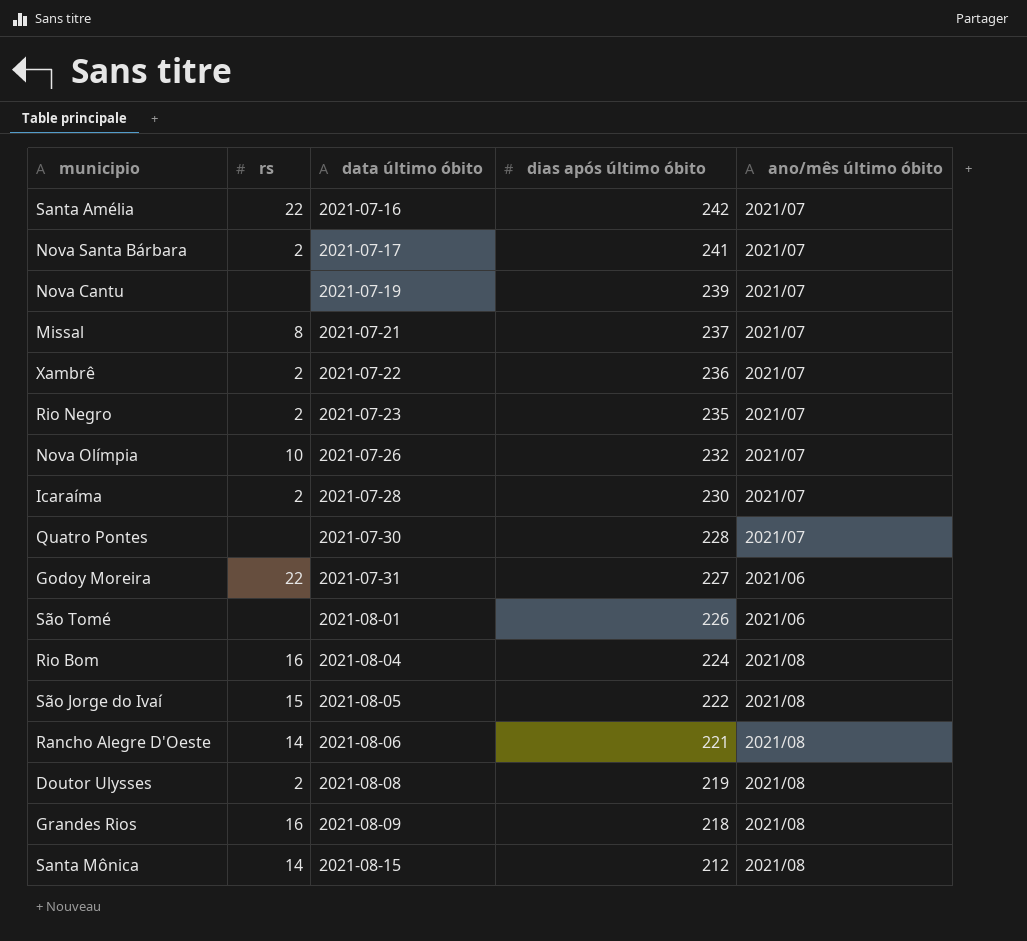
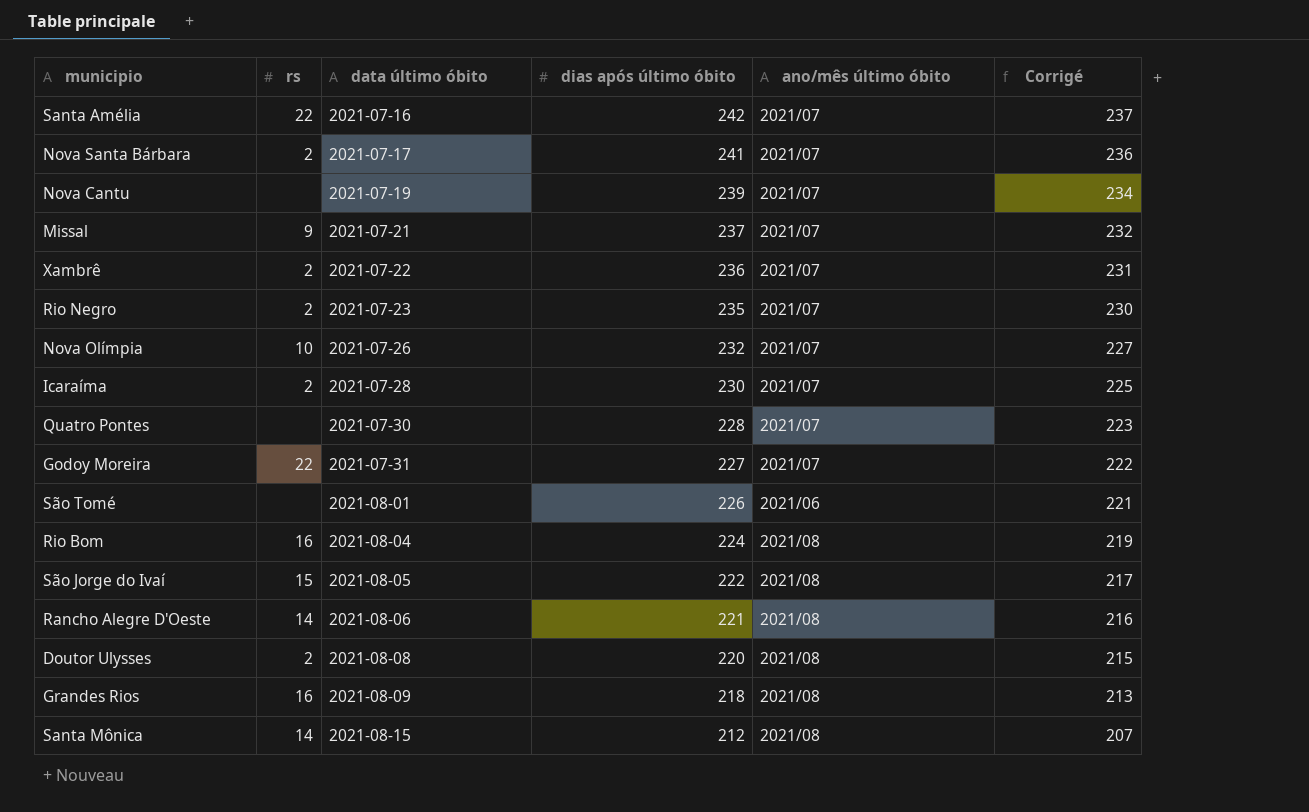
column Corrigé | formula: none -> [dias após último óbito] - 5
Missal | rs: 8 -> 9
Godoy Moreira | ano/mês último óbito: 2021/06 -> 2021/07
Doutor Ulysses | dias após último óbito: 219 -> 220

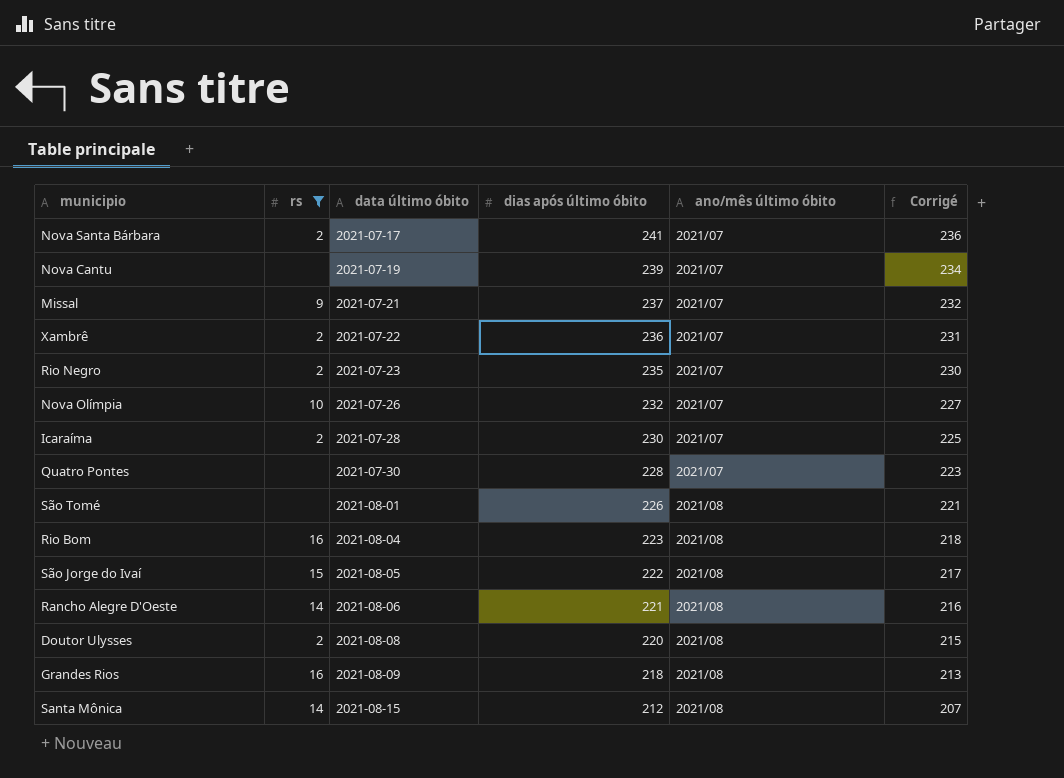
filter: none -> rs != 22
São Tomé | ano/mês último óbito: 2021/06 -> 2021/08
Rio Bom | dias após último óbito: 224 -> 223
Rio Bom | Corrigé: 219 -> 218

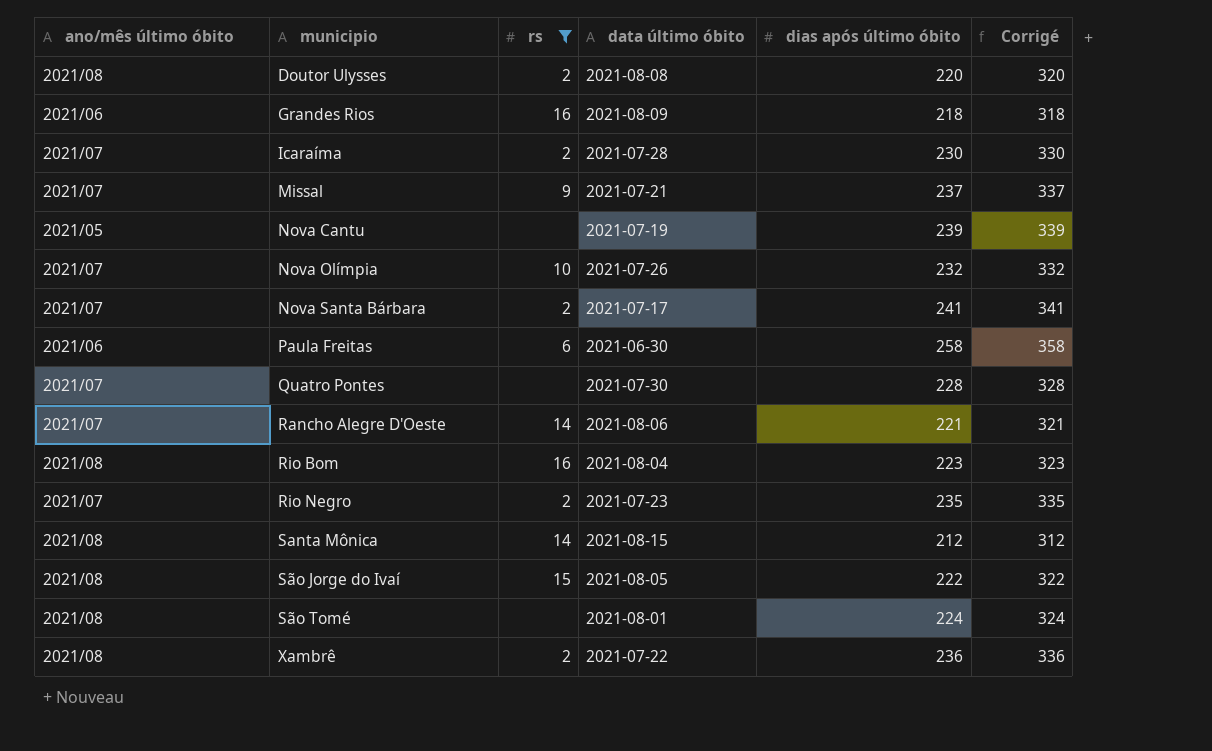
row order: data último óbito ascending -> municipio ascending
column ano/mês último óbito | position: 5 -> 1
column Corrigé | formula: [dias após último óbito] - 5 -> [dias após último óbito] + 100
Grandes Rios | ano/mês último óbito: 2021/08 -> 2021/06
Nova Cantu | ano/mês último óbito: 2021/07 -> 2021/05
row Paula Freitas: none -> 2021/06 | 6 | 2021-06-30 | 258 | 358
Rancho Alegre D'Oeste | ano/mês último óbito: 2021/08 -> 2021/07
São Tomé | dias após último óbito: 226 -> 224
Xambrê | ano/mês último óbito: 2021/07 -> 2021/08

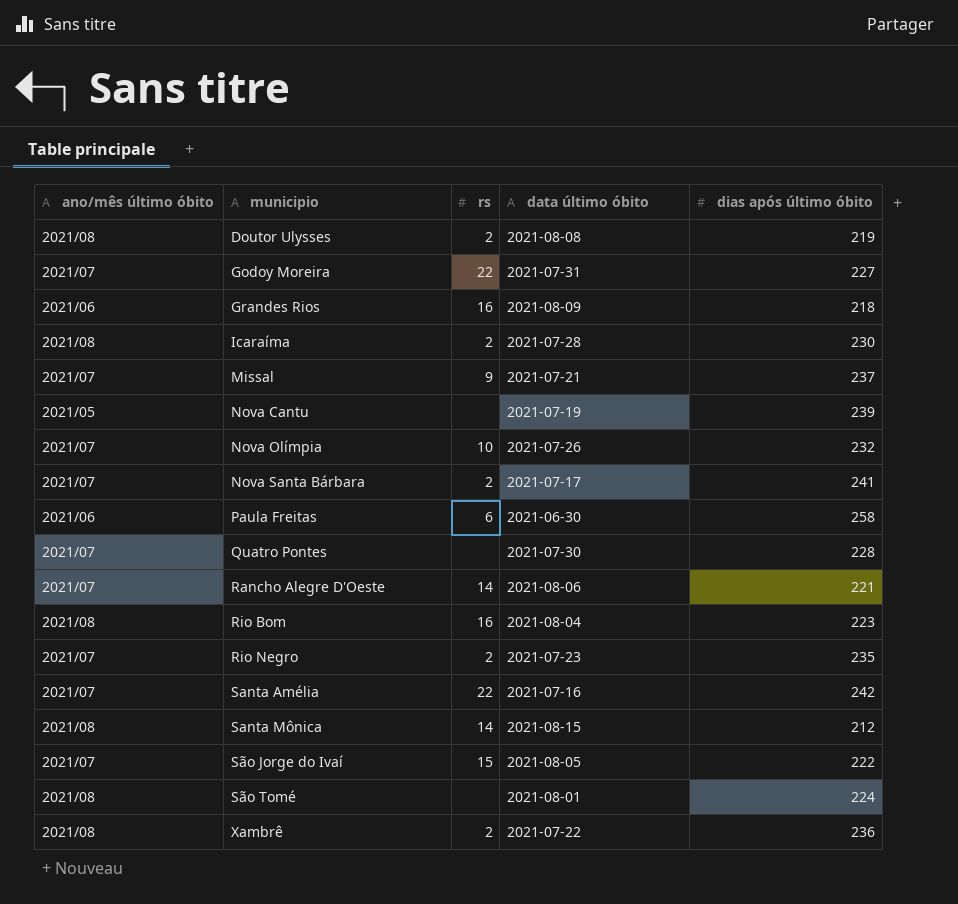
filter: rs != 22 -> none
column Corrigé | formula: [dias após último óbito] + 100 -> none
Doutor Ulysses | dias após último óbito: 220 -> 219
Icaraíma | ano/mês último óbito: 2021/07 -> 2021/08
São Jorge do Ivaí | ano/mês último óbito: 2021/08 -> 2021/07

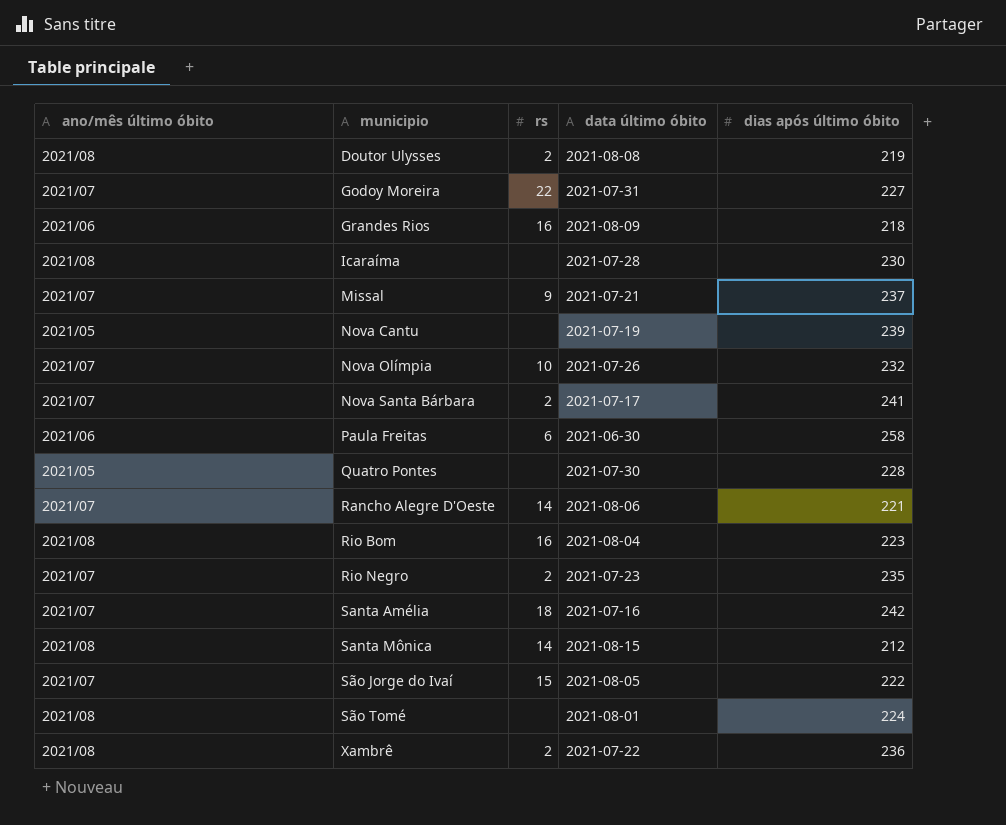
Icaraíma | rs: 2 -> none
Quatro Pontes | ano/mês último óbito: 2021/07 -> 2021/05
Santa Amélia | rs: 22 -> 18

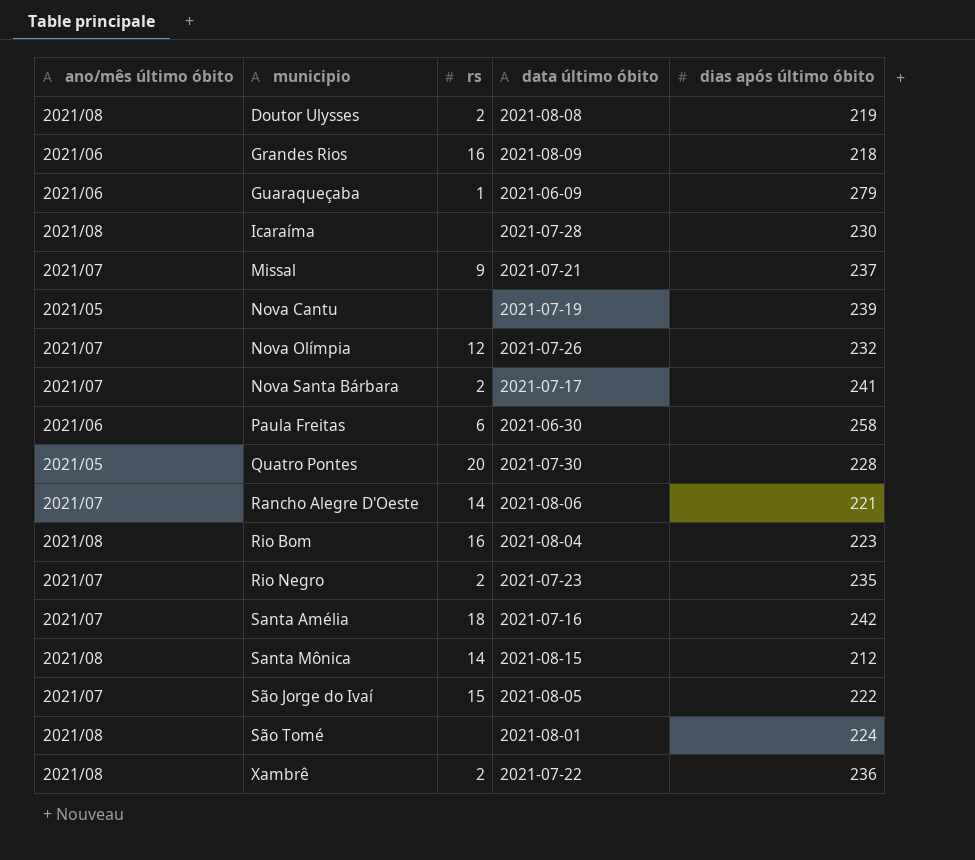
row Godoy Moreira: 2021/07 | 22 | 2021-07-31 | 227 -> none
row Guaraqueçaba: none -> 2021/06 | 1 | 2021-06-09 | 279
Nova Olímpia | rs: 10 -> 12
Quatro Pontes | rs: none -> 20

